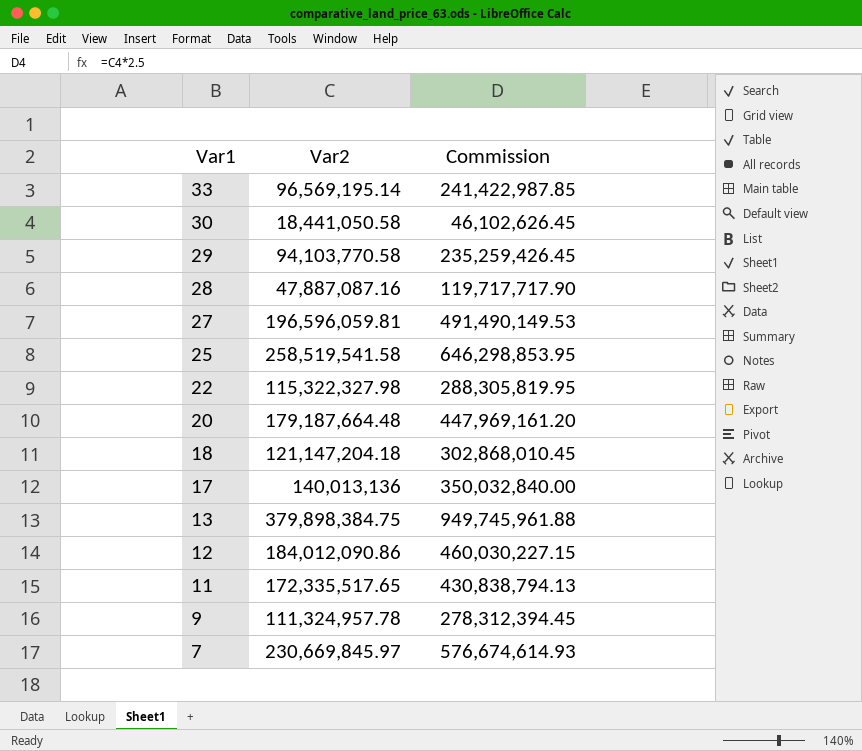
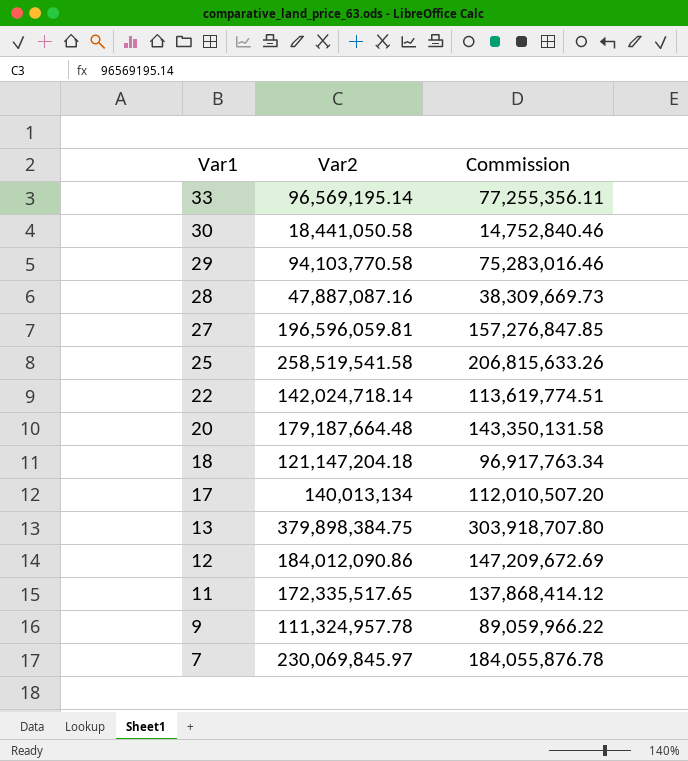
column Commission | formula: [Var2] * 2.5 -> [Var2] * 0.8
22 | Var2: 115,322,327.98 -> 142,024,718.14
17 | Var2: 140,013,136 -> 140,013,134
7 | Var2: 230,669,845.97 -> 230,069,845.97

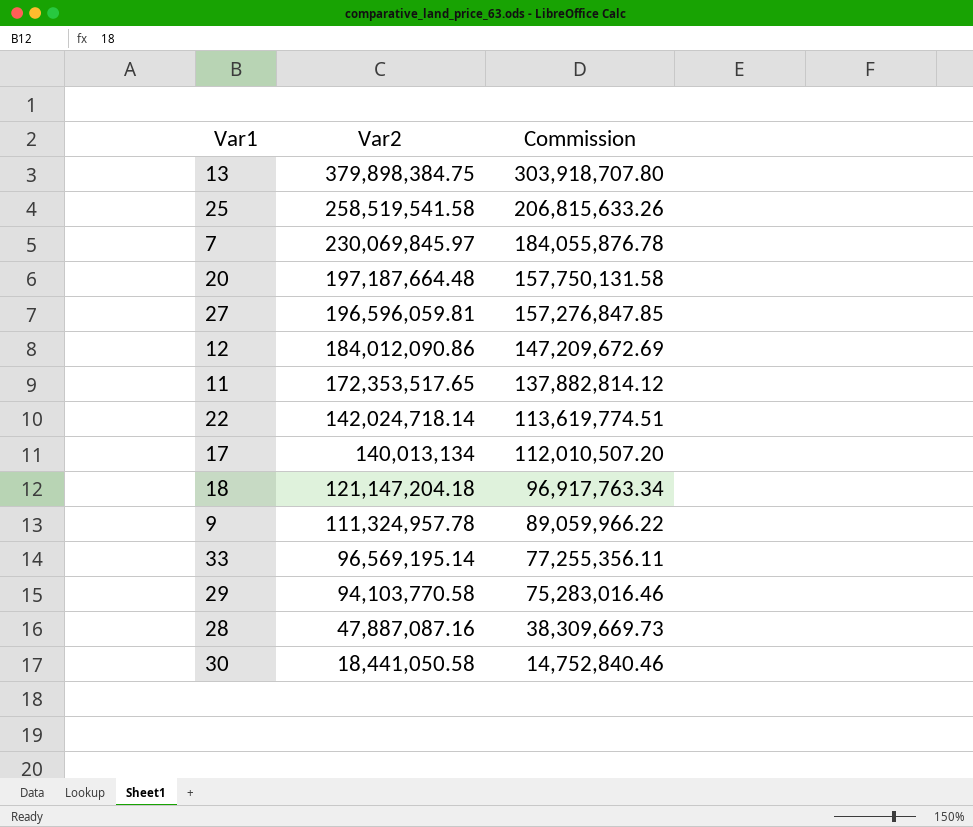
row order: Var1 descending -> Var2 descending
20 | Var2: 179,187,664.48 -> 197,187,664.48
20 | Commission: 143,350,131.58 -> 157,750,131.58
11 | Var2: 172,335,517.65 -> 172,353,517.65
11 | Commission: 137,868,414.12 -> 137,882,814.12

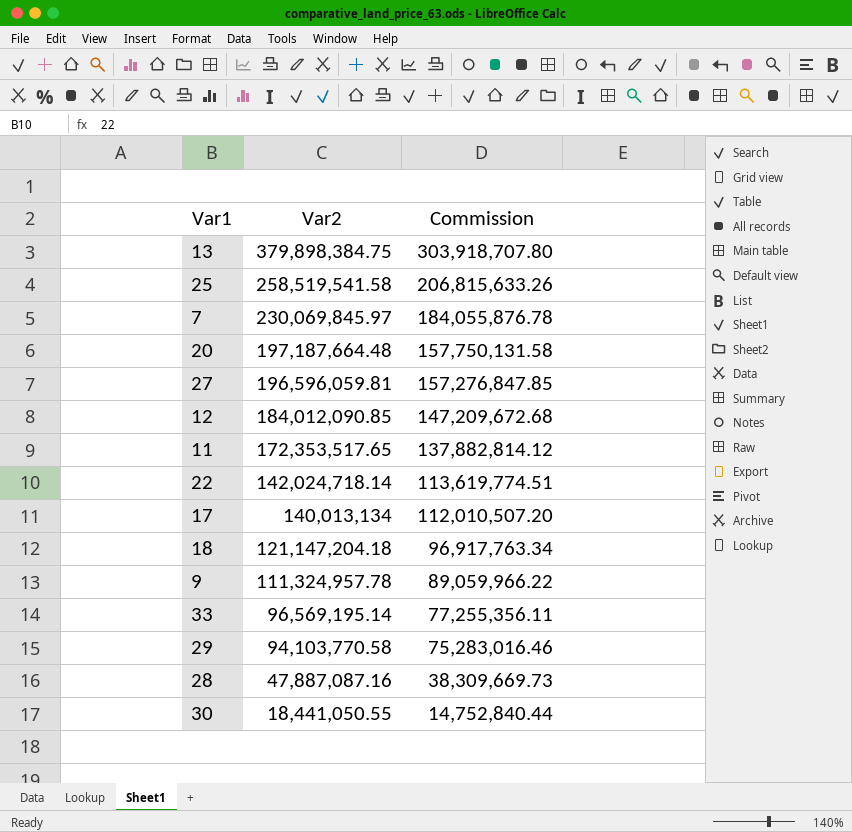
12 | Var2: 184,012,090.86 -> 184,012,090.85
12 | Commission: 147,209,672.69 -> 147,209,672.68
30 | Var2: 18,441,050.58 -> 18,441,050.55
30 | Commission: 14,752,840.46 -> 14,752,840.44

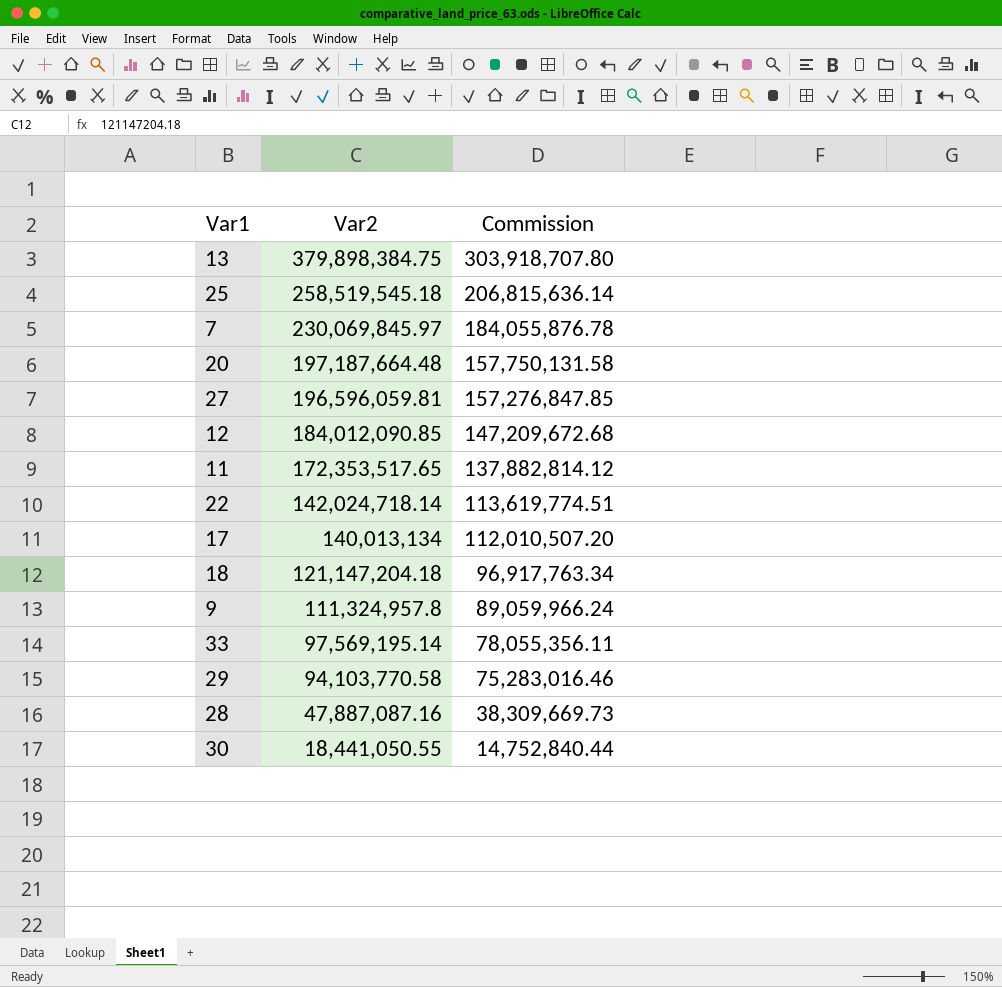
25 | Var2: 258,519,541.58 -> 258,519,545.18
25 | Commission: 206,815,633.26 -> 206,815,636.14
9 | Var2: 111,324,957.78 -> 111,324,957.8
9 | Commission: 89,059,966.22 -> 89,059,966.24
33 | Var2: 96,569,195.14 -> 97,569,195.14
33 | Commission: 77,255,356.11 -> 78,055,356.11

